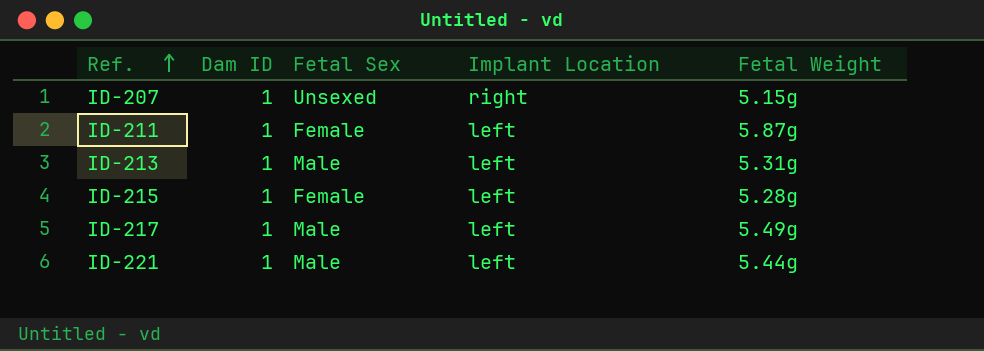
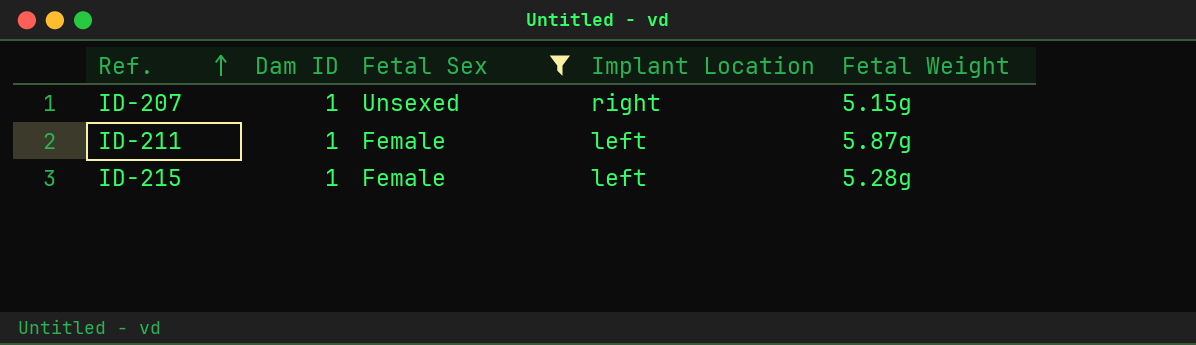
filter: none -> Fetal Sex != Male

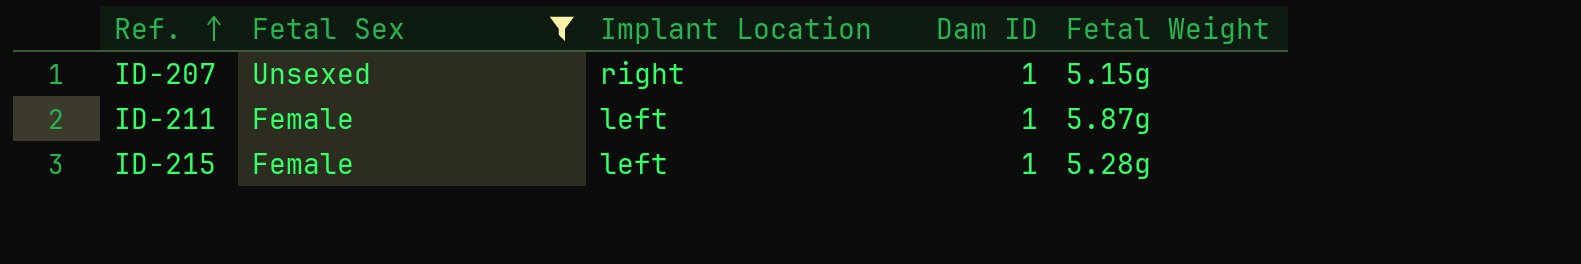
column Dam ID | position: 2 -> 4

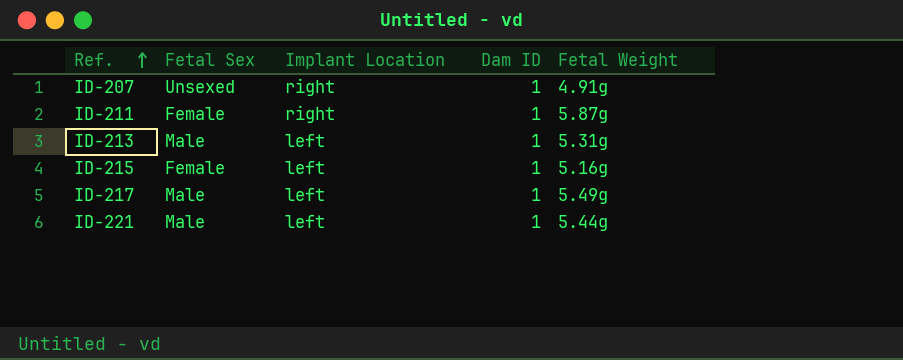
filter: Fetal Sex != Male -> none
ID-207 | Fetal Weight: 5.15g -> 4.91g
ID-211 | Implant Location: left -> right
ID-215 | Fetal Weight: 5.28g -> 5.16g

